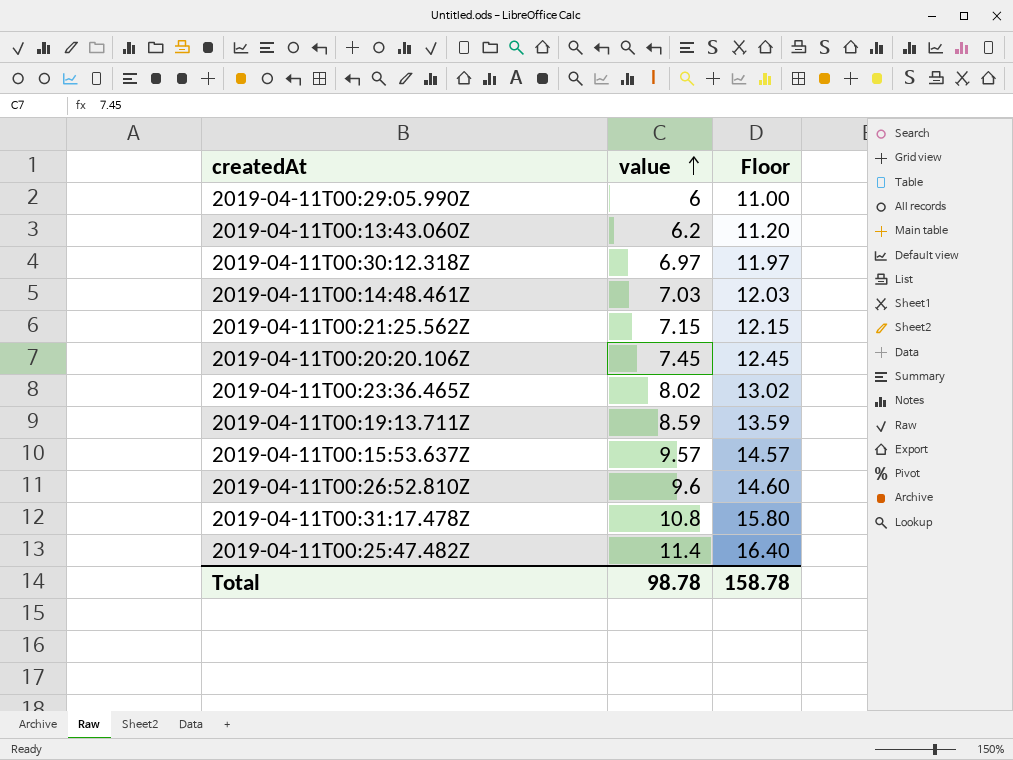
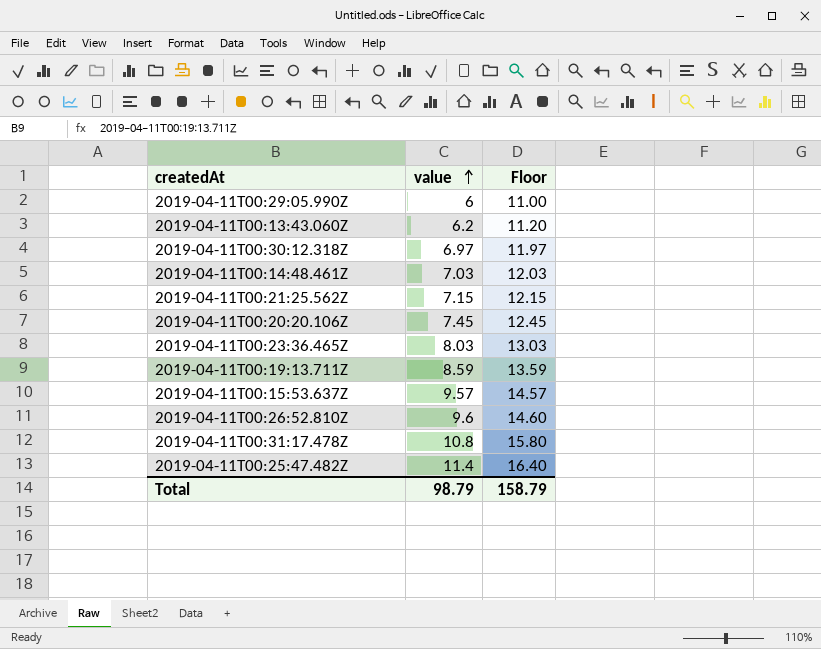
2019-04-11T00:23:36.465Z | value: 8.02 -> 8.03
2019-04-11T00:23:36.465Z | Floor: 13.02 -> 13.03
Total | value: 98.78 -> 98.79
Total | Floor: 158.78 -> 158.79

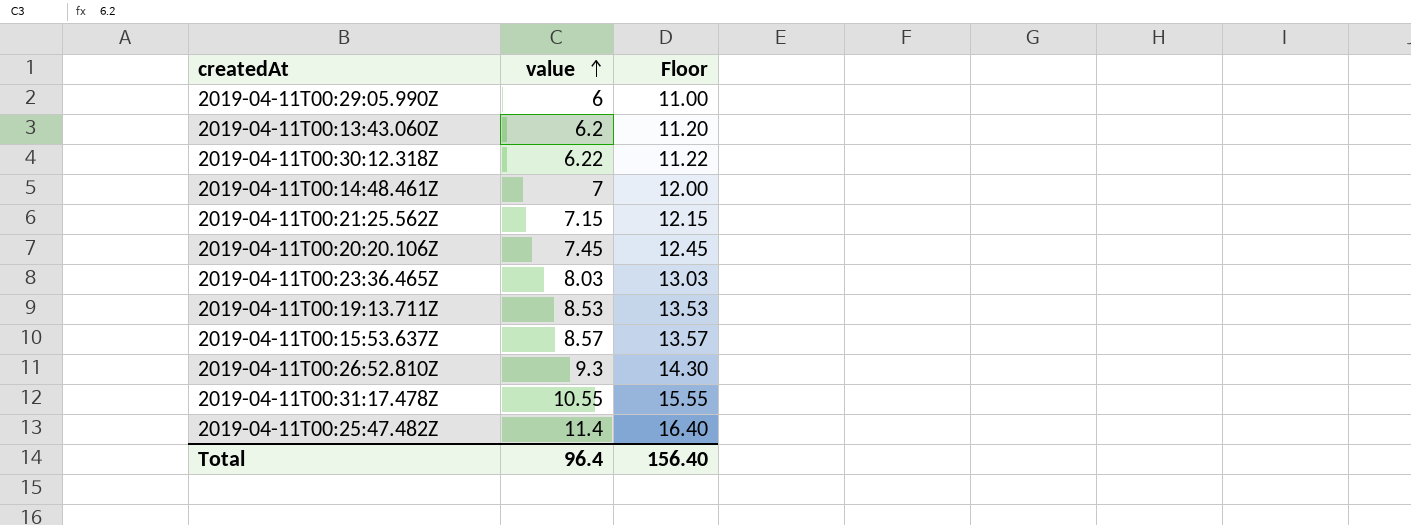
2019-04-11T00:30:12.318Z | value: 6.97 -> 6.22
2019-04-11T00:30:12.318Z | Floor: 11.97 -> 11.22
2019-04-11T00:14:48.461Z | value: 7.03 -> 7
2019-04-11T00:14:48.461Z | Floor: 12.03 -> 12.00
2019-04-11T00:19:13.711Z | value: 8.59 -> 8.53
2019-04-11T00:19:13.711Z | Floor: 13.59 -> 13.53
2019-04-11T00:15:53.637Z | value: 9.57 -> 8.57
2019-04-11T00:15:53.637Z | Floor: 14.57 -> 13.57
2019-04-11T00:26:52.810Z | value: 9.6 -> 9.3
2019-04-11T00:26:52.810Z | Floor: 14.60 -> 14.30
2019-04-11T00:31:17.478Z | value: 10.8 -> 10.55
2019-04-11T00:31:17.478Z | Floor: 15.80 -> 15.55
Total | value: 98.79 -> 96.4
Total | Floor: 158.79 -> 156.40

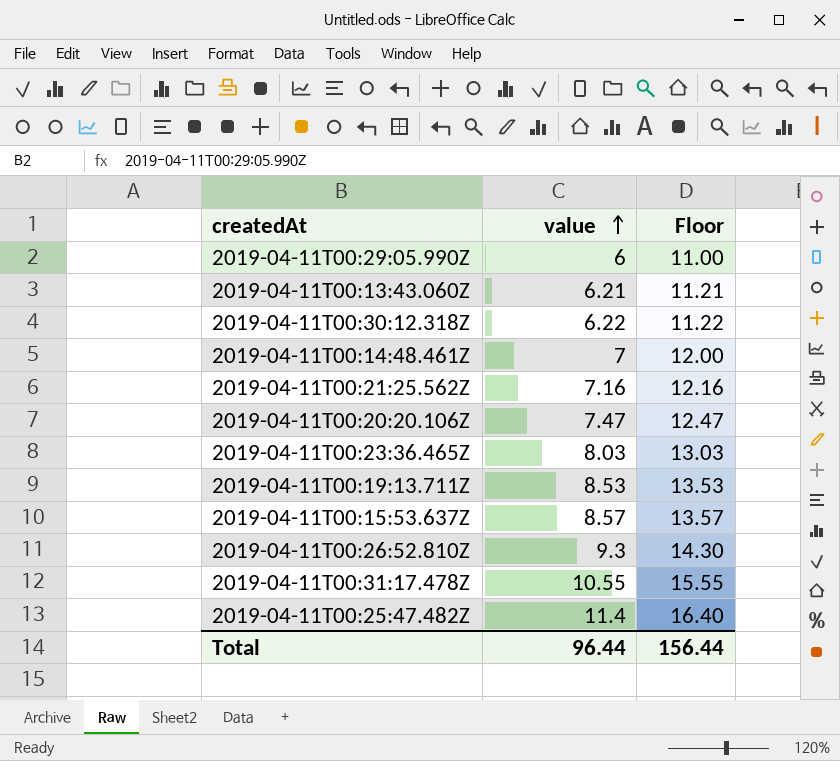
2019-04-11T00:13:43.060Z | value: 6.2 -> 6.21
2019-04-11T00:13:43.060Z | Floor: 11.20 -> 11.21
2019-04-11T00:21:25.562Z | value: 7.15 -> 7.16
2019-04-11T00:21:25.562Z | Floor: 12.15 -> 12.16
2019-04-11T00:20:20.106Z | value: 7.45 -> 7.47
2019-04-11T00:20:20.106Z | Floor: 12.45 -> 12.47
Total | value: 96.4 -> 96.44
Total | Floor: 156.40 -> 156.44

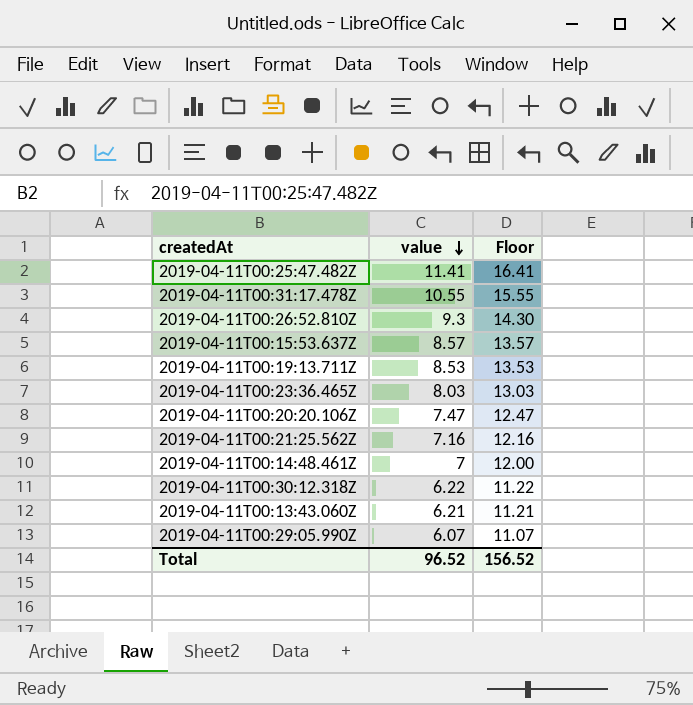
row order: value ascending -> value descending
2019-04-11T00:25:47.482Z | value: 11.4 -> 11.41
2019-04-11T00:25:47.482Z | Floor: 16.40 -> 16.41
2019-04-11T00:29:05.990Z | value: 6 -> 6.07
2019-04-11T00:29:05.990Z | Floor: 11.00 -> 11.07
Total | value: 96.44 -> 96.52
Total | Floor: 156.44 -> 156.52

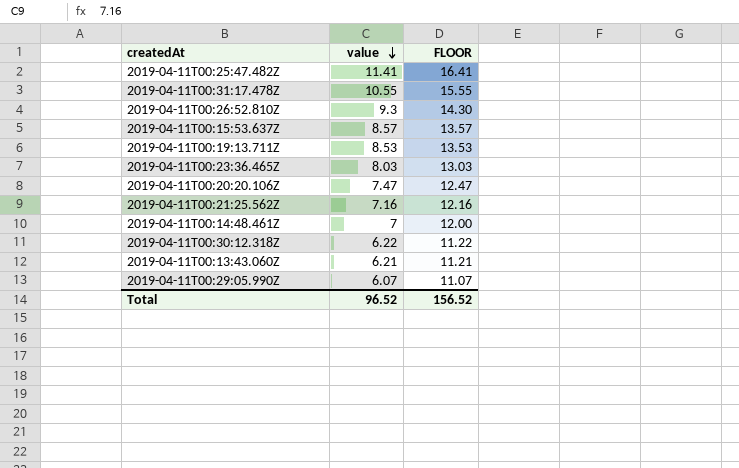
column name: Floor -> FLOOR

